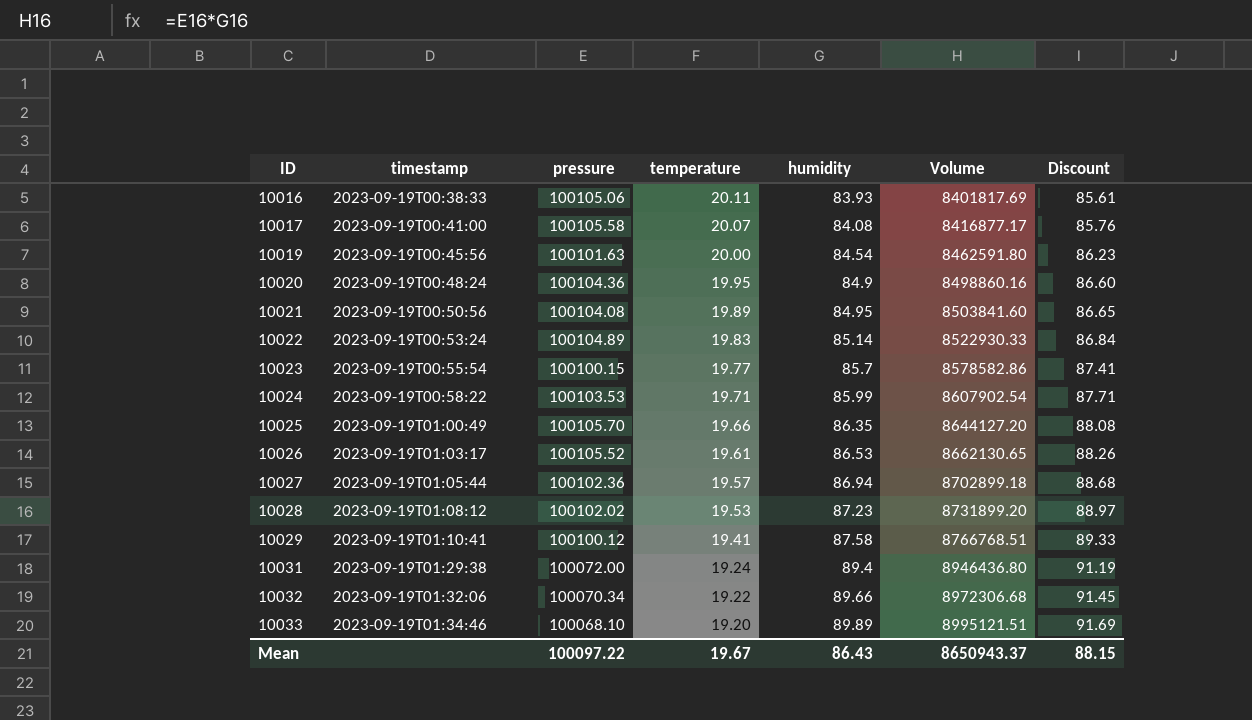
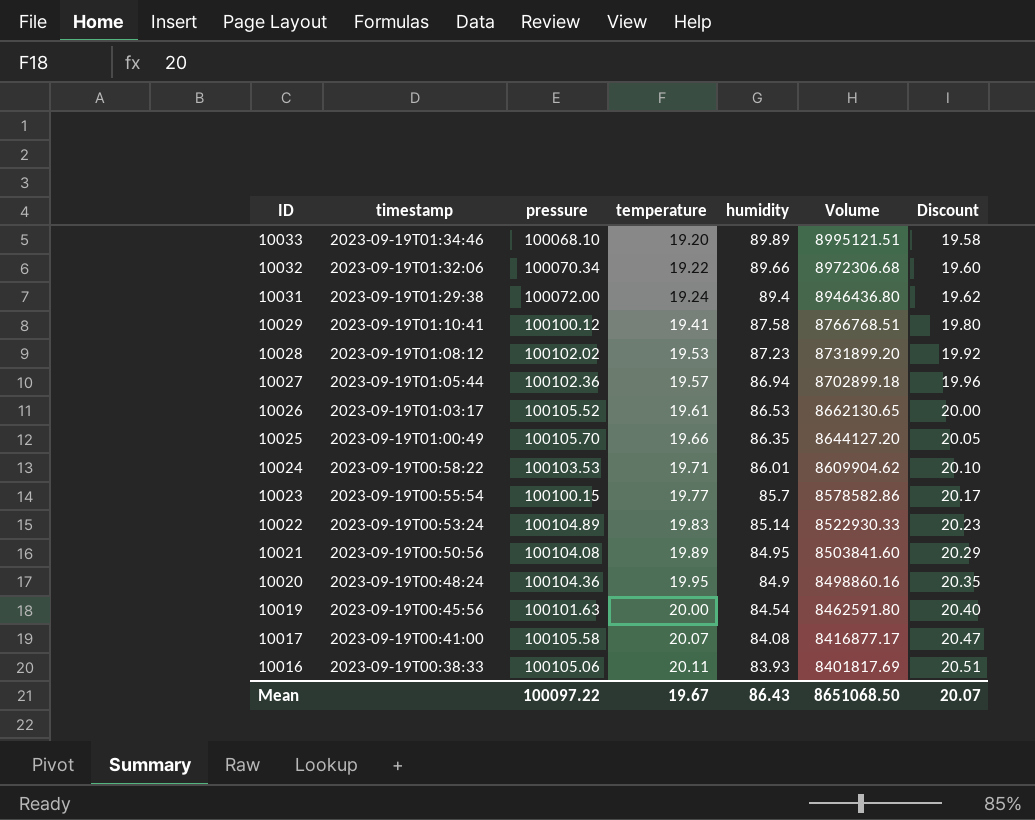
row order: ID ascending -> ID descending
column Discount | formula: [humidity] * 1.02 -> [temperature] * 1.02
10024 | humidity: 85.99 -> 86.01
10024 | Volume: 8607902.54 -> 8609904.62
Mean | Volume: 8650943.37 -> 8651068.50
Mean | Discount: 88.15 -> 20.07

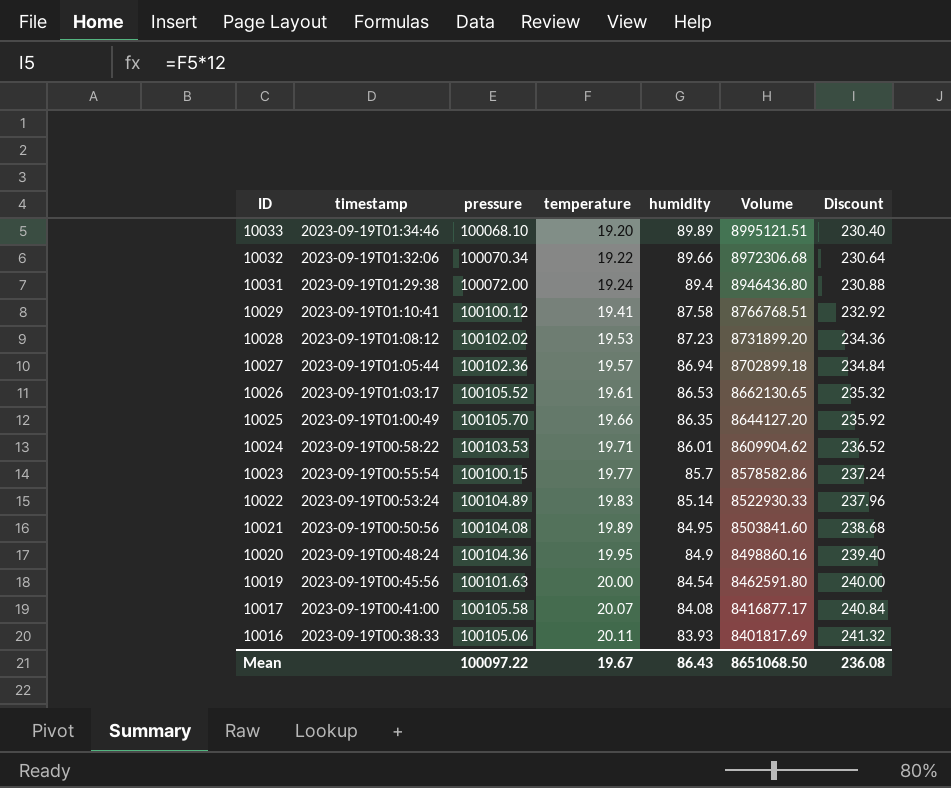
column Discount | formula: [temperature] * 1.02 -> [temperature] * 12
Mean | Discount: 20.07 -> 236.08

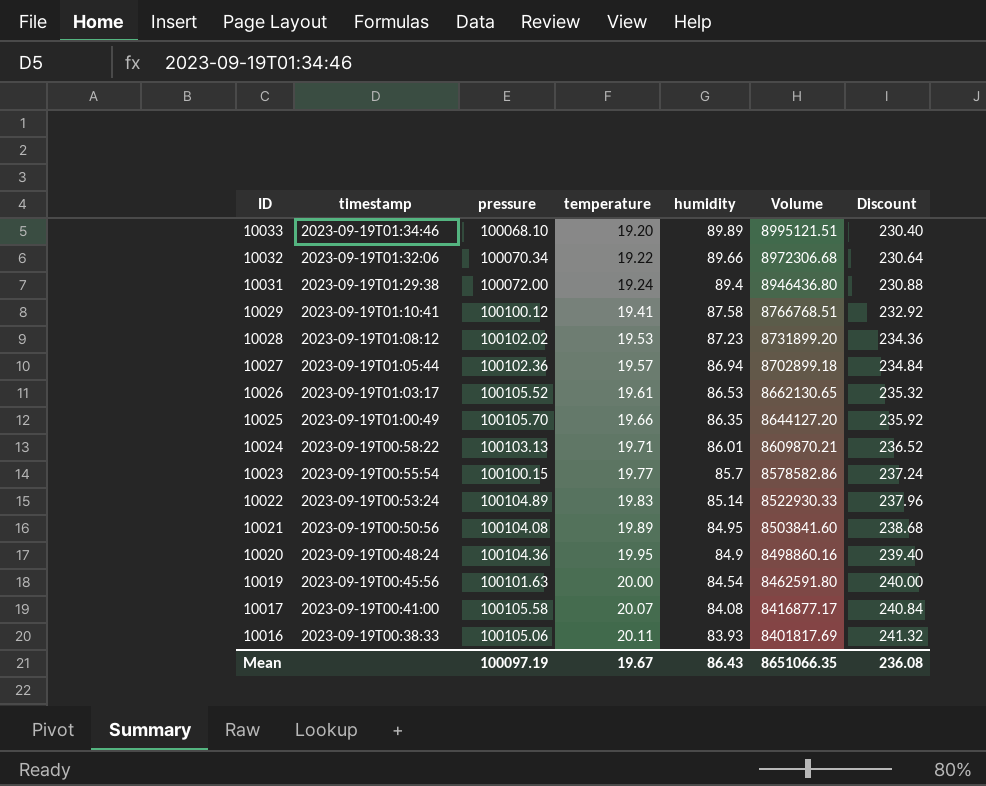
10024 | pressure: 100103.53 -> 100103.13
10024 | Volume: 8609904.62 -> 8609870.21
Mean | pressure: 100097.22 -> 100097.19
Mean | Volume: 8651068.50 -> 8651066.35

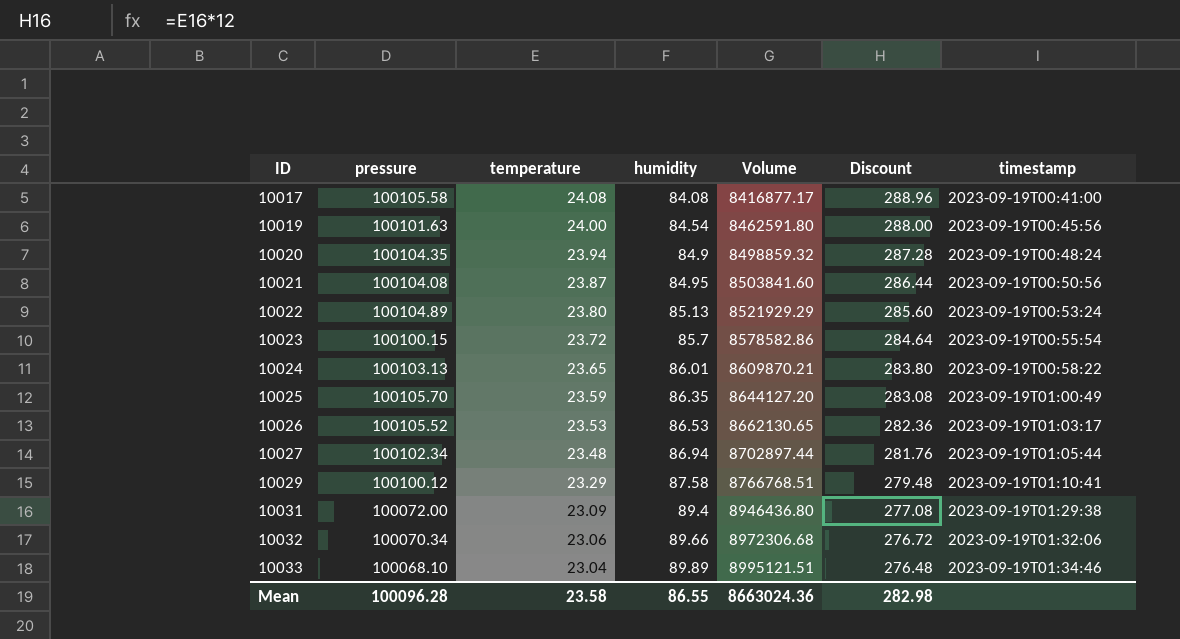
row order: ID descending -> ID ascending
column timestamp | position: 2 -> 7
row 10028: 2023-09-19T01:08:12 | 100102.02 | 19.53 | 87.23 | 8731899.20 | 234.36 -> none
row 10016: 2023-09-19T00:38:33 | 100105.06 | 20.11 | 83.93 | 8401817.69 | 241.32 -> none
10017 | temperature: 20.07 -> 24.08
10017 | Discount: 240.84 -> 288.96
10019 | temperature: 20.00 -> 24.00
10019 | Discount: 240.00 -> 288.00
10020 | pressure: 100104.36 -> 100104.35
10020 | temperature: 19.95 -> 23.94
10020 | Volume: 8498860.16 -> 8498859.32
10020 | Discount: 239.40 -> 287.28
10021 | temperature: 19.89 -> 23.87
10021 | Discount: 238.68 -> 286.44
10022 | temperature: 19.83 -> 23.80
10022 | humidity: 85.14 -> 85.13
10022 | Volume: 8522930.33 -> 8521929.29
10022 | Discount: 237.96 -> 285.60
10023 | temperature: 19.77 -> 23.72
10023 | Discount: 237.24 -> 284.64
10024 | temperature: 19.71 -> 23.65
10024 | Discount: 236.52 -> 283.80
10025 | temperature: 19.66 -> 23.59
10025 | Discount: 235.92 -> 283.08
10026 | temperature: 19.61 -> 23.53
10026 | Discount: 235.32 -> 282.36
10027 | pressure: 100102.36 -> 100102.34
10027 | temperature: 19.57 -> 23.48
10027 | Volume: 8702899.18 -> 8702897.44
10027 | Discount: 234.84 -> 281.76
10029 | temperature: 19.41 -> 23.29
10029 | Discount: 232.92 -> 279.48
10031 | temperature: 19.24 -> 23.09
10031 | Discount: 230.88 -> 277.08
10032 | temperature: 19.22 -> 23.06
10032 | Discount: 230.64 -> 276.72
10033 | temperature: 19.20 -> 23.04
10033 | Discount: 230.40 -> 276.48
Mean | pressure: 100097.19 -> 100096.28
Mean | temperature: 19.67 -> 23.58
Mean | humidity: 86.43 -> 86.55
Mean | Volume: 8651066.35 -> 8663024.36
Mean | Discount: 236.08 -> 282.98

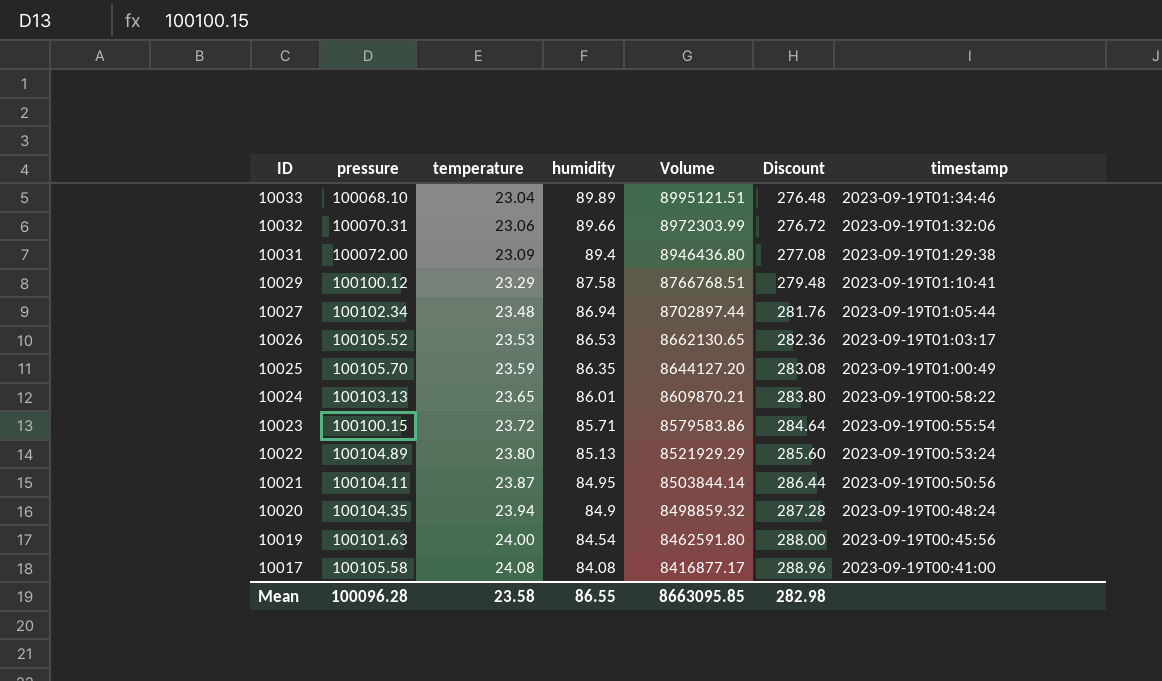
row order: ID ascending -> ID descending
10032 | pressure: 100070.34 -> 100070.31
10032 | Volume: 8972306.68 -> 8972303.99
10023 | humidity: 85.7 -> 85.71
10023 | Volume: 8578582.86 -> 8579583.86
10021 | pressure: 100104.08 -> 100104.11
10021 | Volume: 8503841.60 -> 8503844.14
Mean | Volume: 8663024.36 -> 8663095.85

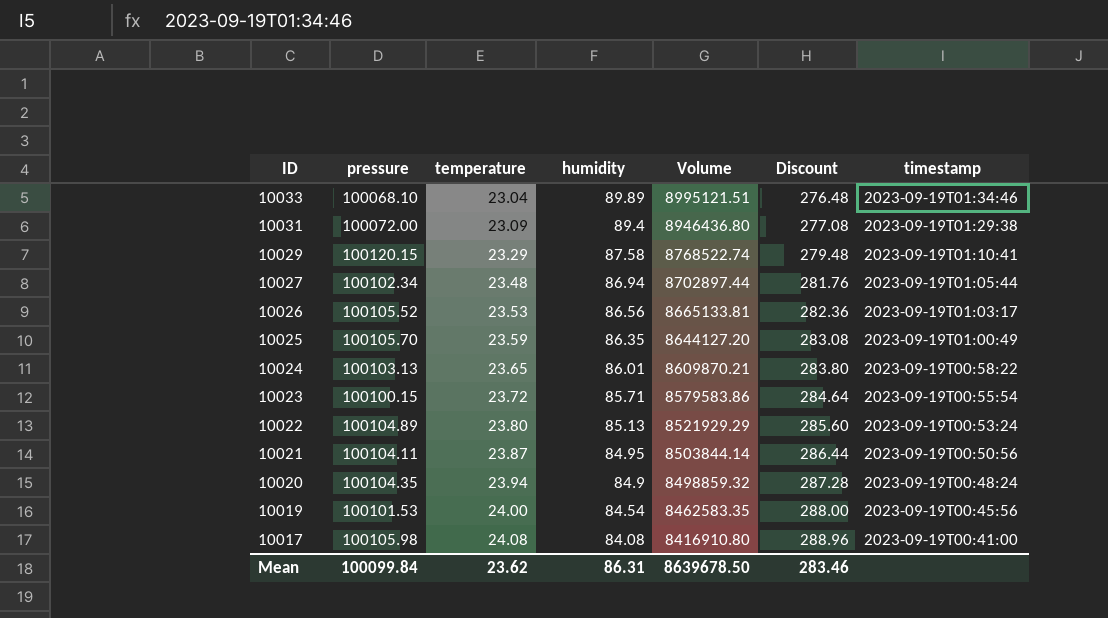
row 10032: 100070.31 | 23.06 | 89.66 | 8972303.99 | 276.72 | 2023-09-19T01:32:06 -> none
10029 | pressure: 100100.12 -> 100120.15
10029 | Volume: 8766768.51 -> 8768522.74
10026 | humidity: 86.53 -> 86.56
10026 | Volume: 8662130.65 -> 8665133.81
10019 | pressure: 100101.63 -> 100101.53
10019 | Volume: 8462591.80 -> 8462583.35
10017 | pressure: 100105.58 -> 100105.98
10017 | Volume: 8416877.17 -> 8416910.80
Mean | pressure: 100096.28 -> 100099.84
Mean | temperature: 23.58 -> 23.62
Mean | humidity: 86.55 -> 86.31
Mean | Volume: 8663095.85 -> 8639678.50
Mean | Discount: 282.98 -> 283.46

